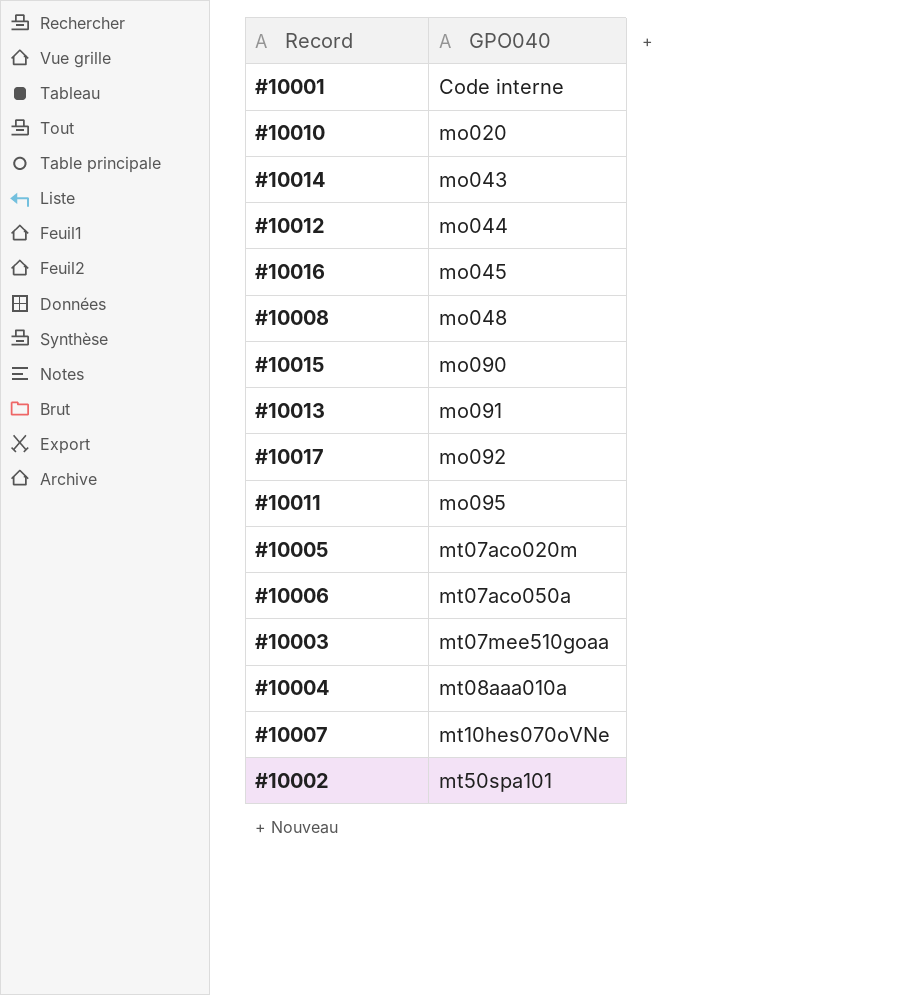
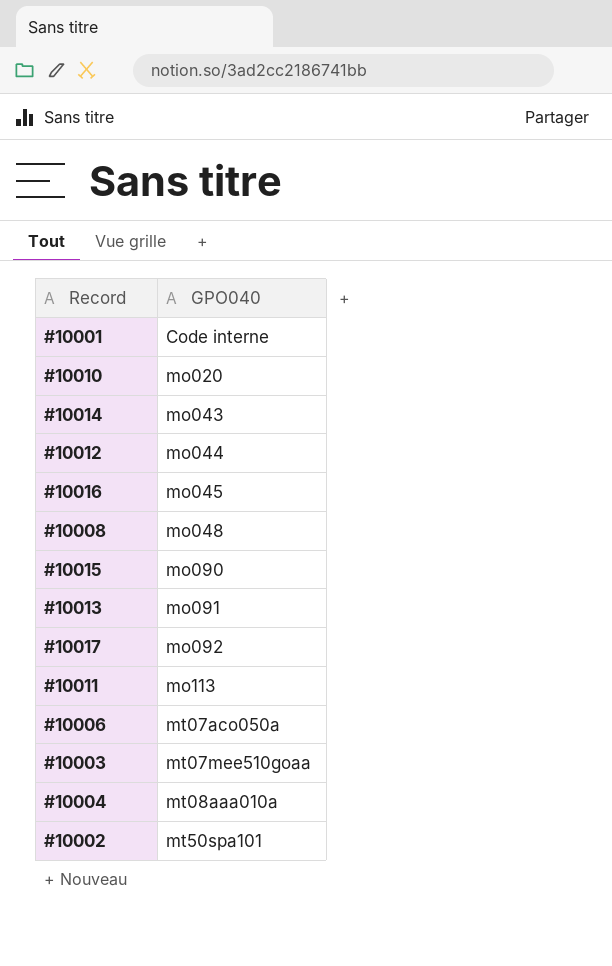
row #10005: mt07aco020m -> none
row #10007: mt10hes070oVNe -> none
#10011 | GPO040: mo095 -> mo113

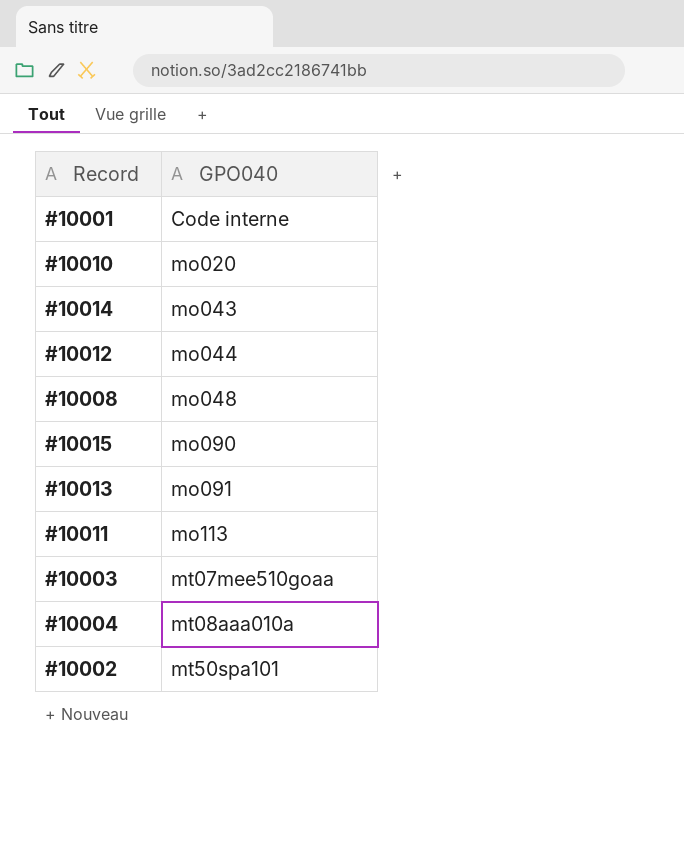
row #10016: mo045 -> none
row #10017: mo092 -> none
row #10006: mt07aco050a -> none

